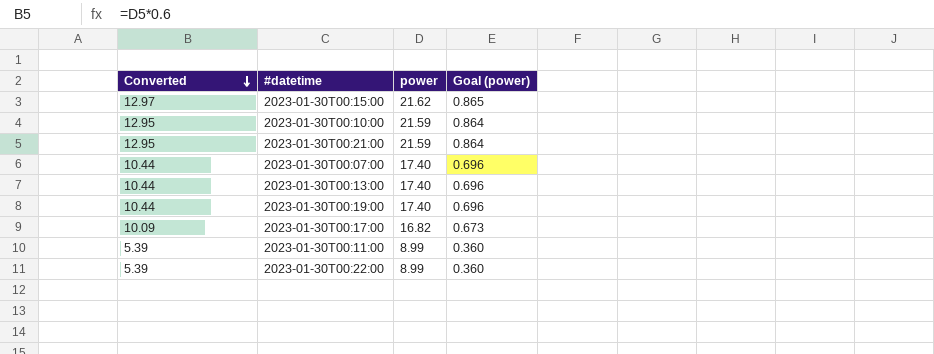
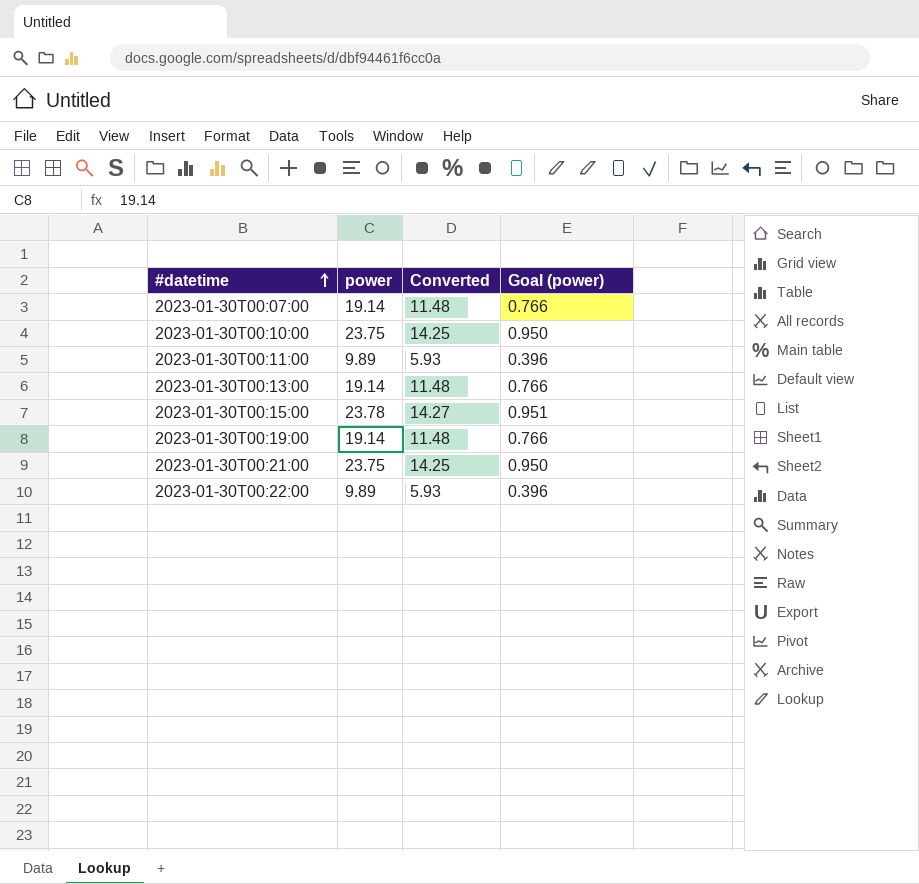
row order: Converted descending -> #datetime ascending
column Converted | position: 1 -> 3
row 2023-01-30T00:17:00: 10.09 | 16.82 | 0.673 -> none
2023-01-30T00:07:00 | power: 17.40 -> 19.14
2023-01-30T00:07:00 | Converted: 10.44 -> 11.48
2023-01-30T00:07:00 | Goal (power): 0.696 -> 0.766
2023-01-30T00:10:00 | power: 21.59 -> 23.75
2023-01-30T00:10:00 | Converted: 12.95 -> 14.25
2023-01-30T00:10:00 | Goal (power): 0.864 -> 0.950
2023-01-30T00:11:00 | power: 8.99 -> 9.89
2023-01-30T00:11:00 | Converted: 5.39 -> 5.93
2023-01-30T00:11:00 | Goal (power): 0.360 -> 0.396
2023-01-30T00:13:00 | power: 17.40 -> 19.14
2023-01-30T00:13:00 | Converted: 10.44 -> 11.48
2023-01-30T00:13:00 | Goal (power): 0.696 -> 0.766
2023-01-30T00:15:00 | power: 21.62 -> 23.78
2023-01-30T00:15:00 | Converted: 12.97 -> 14.27
2023-01-30T00:15:00 | Goal (power): 0.865 -> 0.951
2023-01-30T00:19:00 | power: 17.40 -> 19.14
2023-01-30T00:19:00 | Converted: 10.44 -> 11.48
2023-01-30T00:19:00 | Goal (power): 0.696 -> 0.766
2023-01-30T00:21:00 | power: 21.59 -> 23.75
2023-01-30T00:21:00 | Converted: 12.95 -> 14.25
2023-01-30T00:21:00 | Goal (power): 0.864 -> 0.950
2023-01-30T00:22:00 | power: 8.99 -> 9.89
2023-01-30T00:22:00 | Converted: 5.39 -> 5.93
2023-01-30T00:22:00 | Goal (power): 0.360 -> 0.396

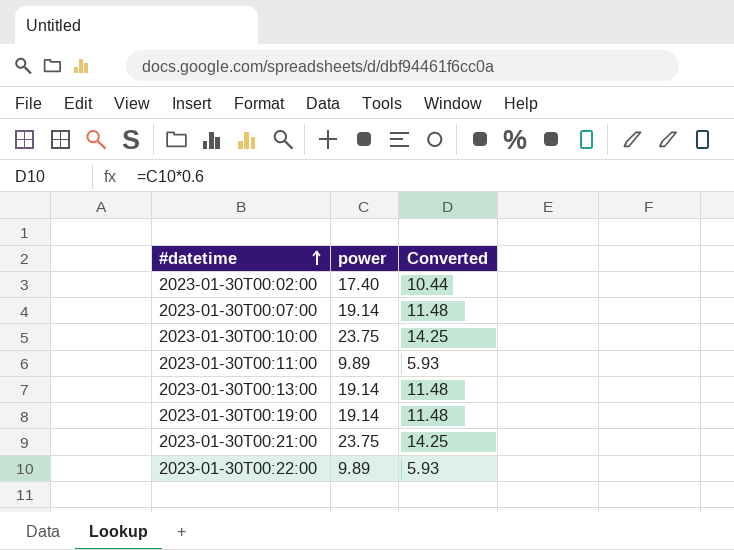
column Goal (power) | formula: [power] * 0.04 -> none
row 2023-01-30T00:15:00: 23.78 | 14.27 | 0.951 -> none
row 2023-01-30T00:02:00: none -> 17.40 | 10.44

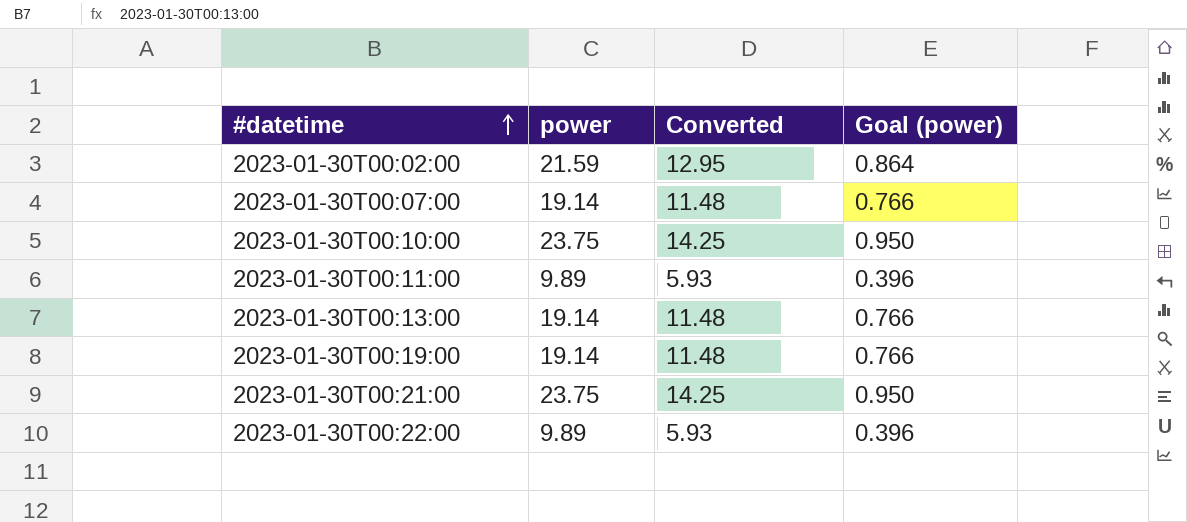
column Goal (power) | formula: none -> [power] * 0.04
2023-01-30T00:02:00 | power: 17.40 -> 21.59
2023-01-30T00:02:00 | Converted: 10.44 -> 12.95

